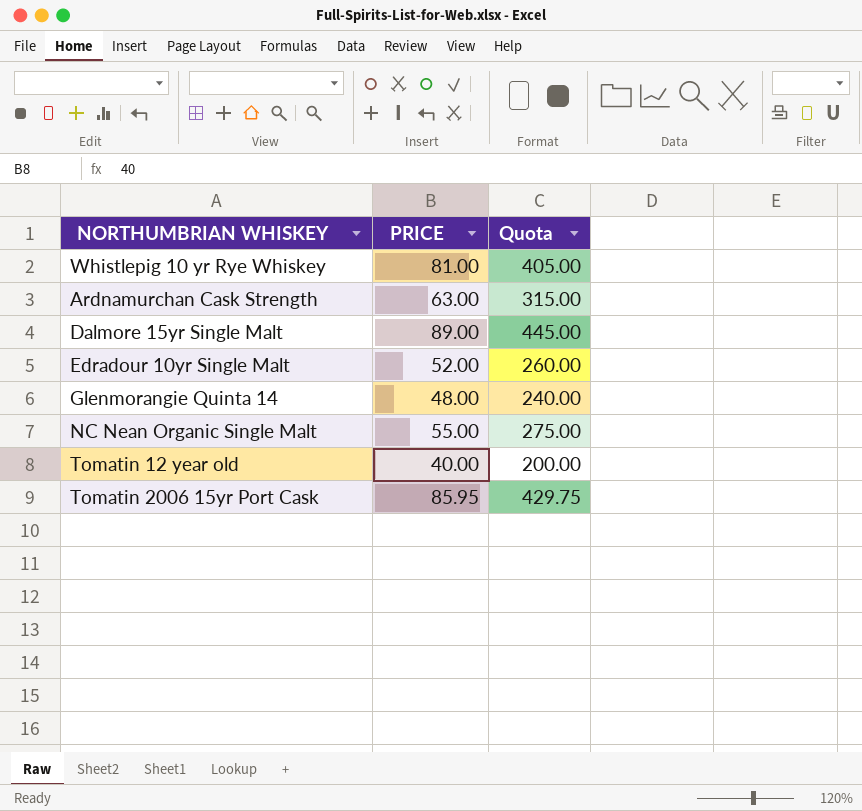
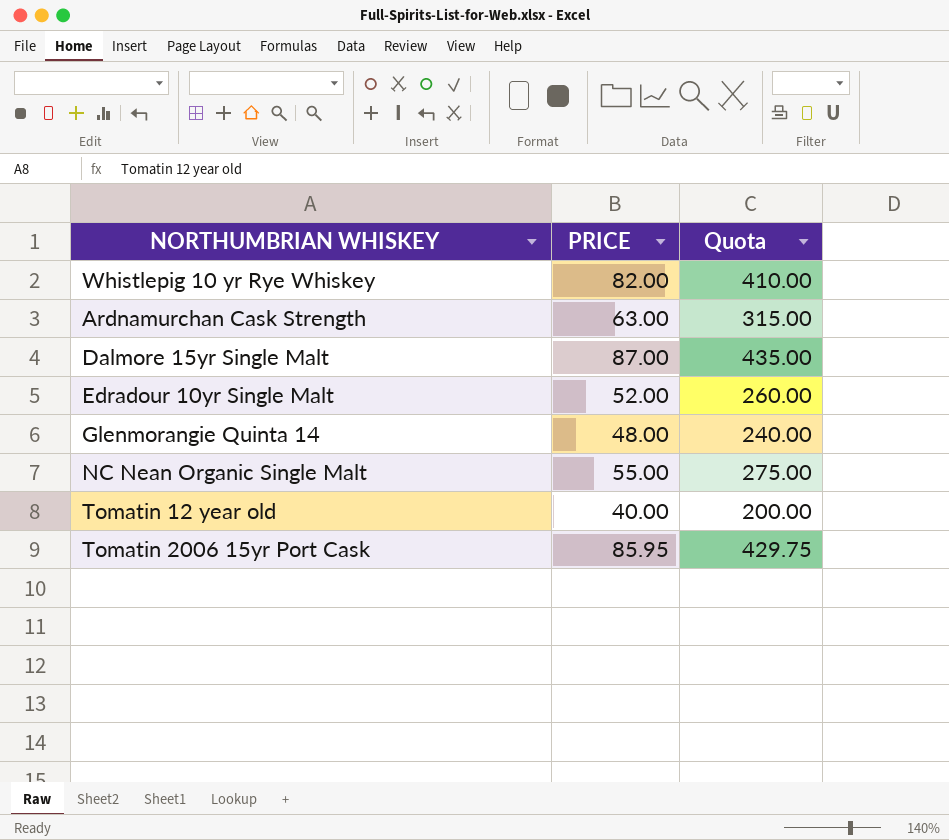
Whistlepig 10 yr Rye Whiskey | PRICE: 81.00 -> 82.00
Whistlepig 10 yr Rye Whiskey | Quota: 405.00 -> 410.00
Dalmore 15yr Single Malt | PRICE: 89.00 -> 87.00
Dalmore 15yr Single Malt | Quota: 445.00 -> 435.00

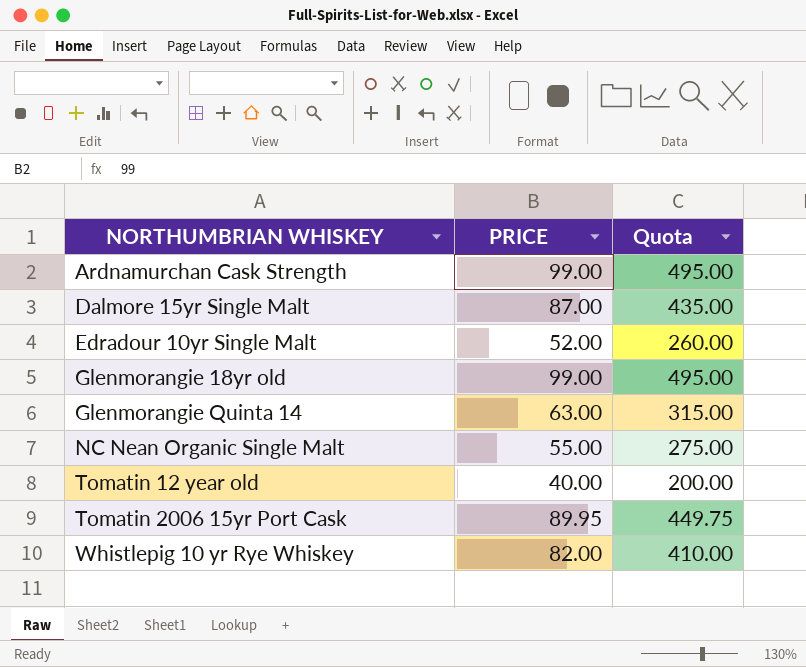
row order: none -> NORTHUMBRIAN WHISKEY ascending
Ardnamurchan Cask Strength | PRICE: 63.00 -> 99.00
Ardnamurchan Cask Strength | Quota: 315.00 -> 495.00
row Glenmorangie 18yr old: none -> 99.00 | 495.00
Glenmorangie Quinta 14 | PRICE: 48.00 -> 63.00
Glenmorangie Quinta 14 | Quota: 240.00 -> 315.00
Tomatin 2006 15yr Port Cask | PRICE: 85.95 -> 89.95
Tomatin 2006 15yr Port Cask | Quota: 429.75 -> 449.75

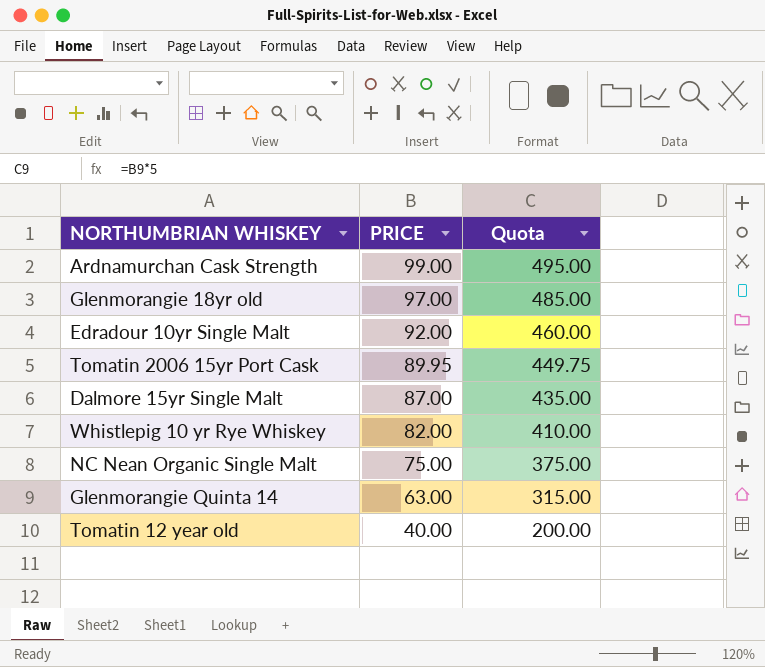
row order: NORTHUMBRIAN WHISKEY ascending -> PRICE descending
Glenmorangie 18yr old | PRICE: 99.00 -> 97.00
Glenmorangie 18yr old | Quota: 495.00 -> 485.00
Edradour 10yr Single Malt | PRICE: 52.00 -> 92.00
Edradour 10yr Single Malt | Quota: 260.00 -> 460.00
NC Nean Organic Single Malt | PRICE: 55.00 -> 75.00
NC Nean Organic Single Malt | Quota: 275.00 -> 375.00

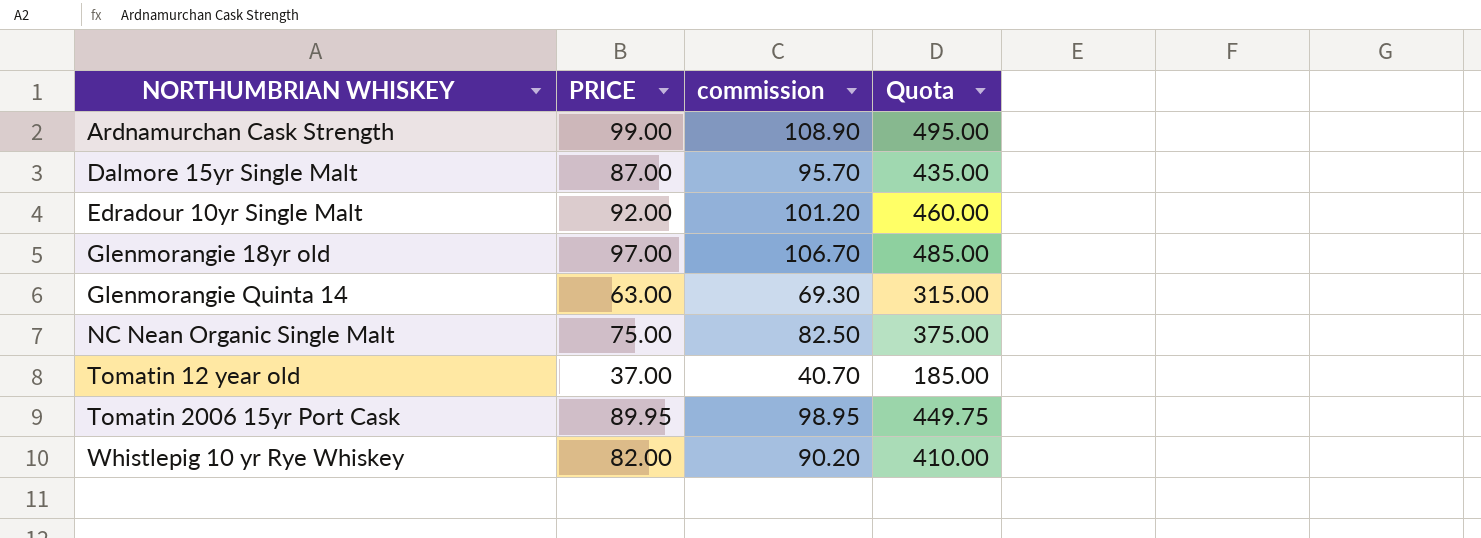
row order: PRICE descending -> NORTHUMBRIAN WHISKEY ascending
column commission | formula: none -> [PRICE] * 1.1
Tomatin 12 year old | PRICE: 40.00 -> 37.00
Tomatin 12 year old | Quota: 200.00 -> 185.00

